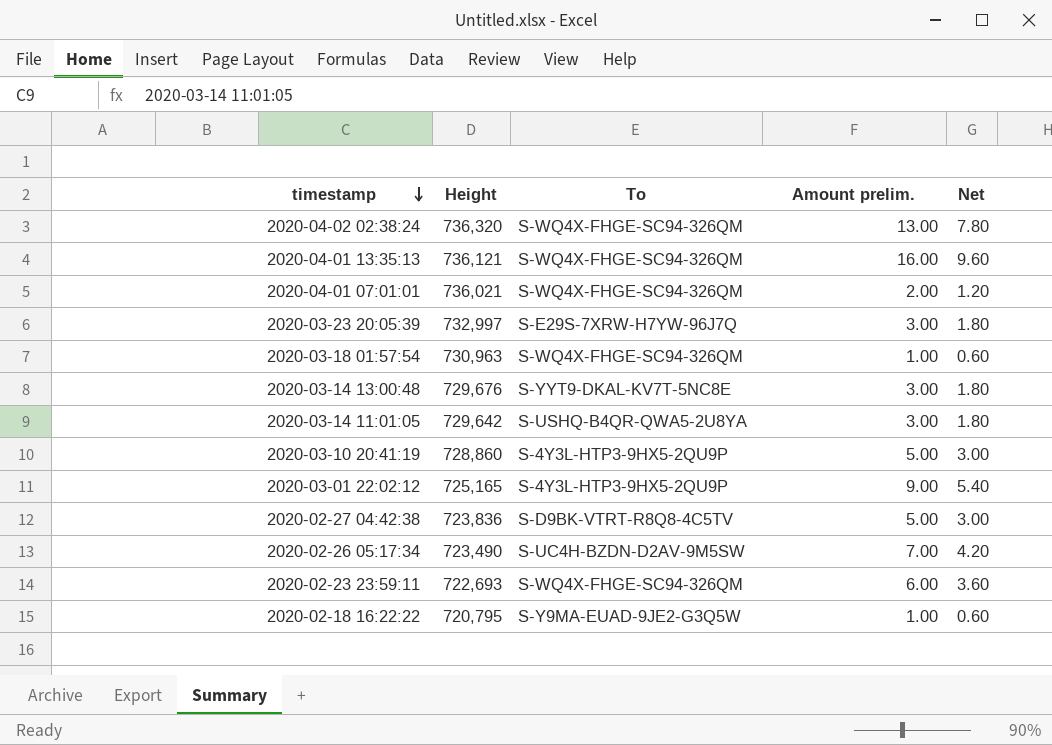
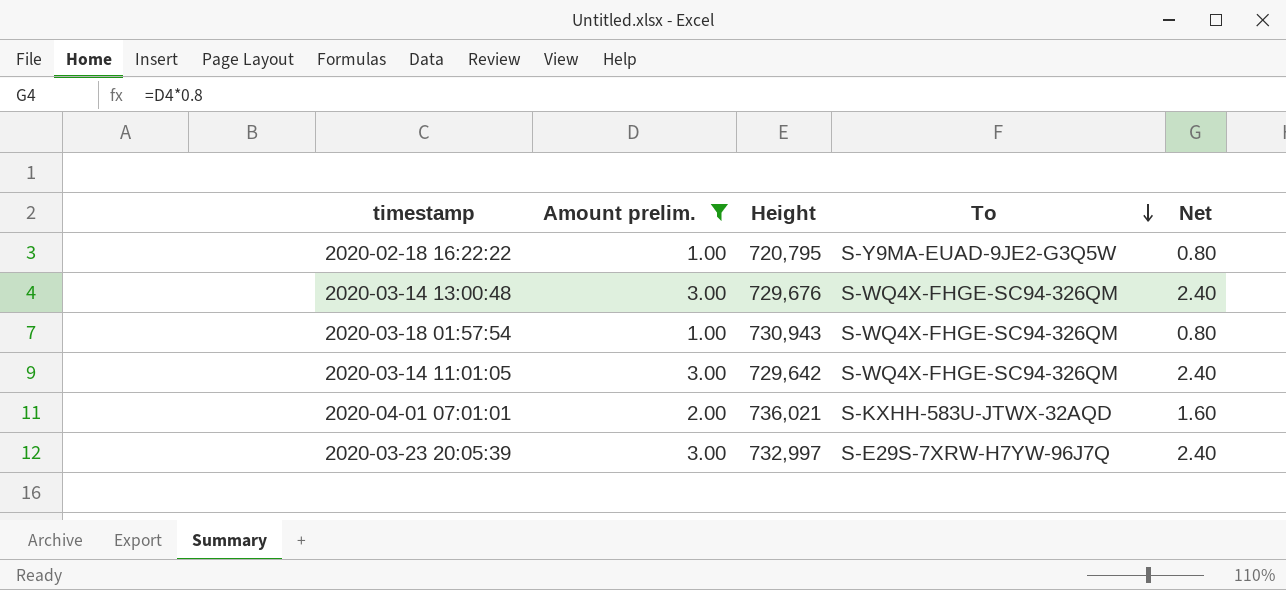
filter: none -> Amount prelim. <= 3.00
row order: timestamp descending -> To descending
column Amount prelim. | position: 4 -> 2
column Net | formula: [Amount prelim.] * 0.6 -> [Amount prelim.] * 0.8
2020-03-14 13:00:48 | To: S-YYT9-DKAL-KV7T-5NC8E -> S-WQ4X-FHGE-SC94-326QM
2020-03-18 01:57:54 | Height: 730,963 -> 730,943
2020-03-14 11:01:05 | To: S-USHQ-B4QR-QWA5-2U8YA -> S-WQ4X-FHGE-SC94-326QM
2020-04-01 07:01:01 | To: S-WQ4X-FHGE-SC94-326QM -> S-KXHH-583U-JTWX-32AQD

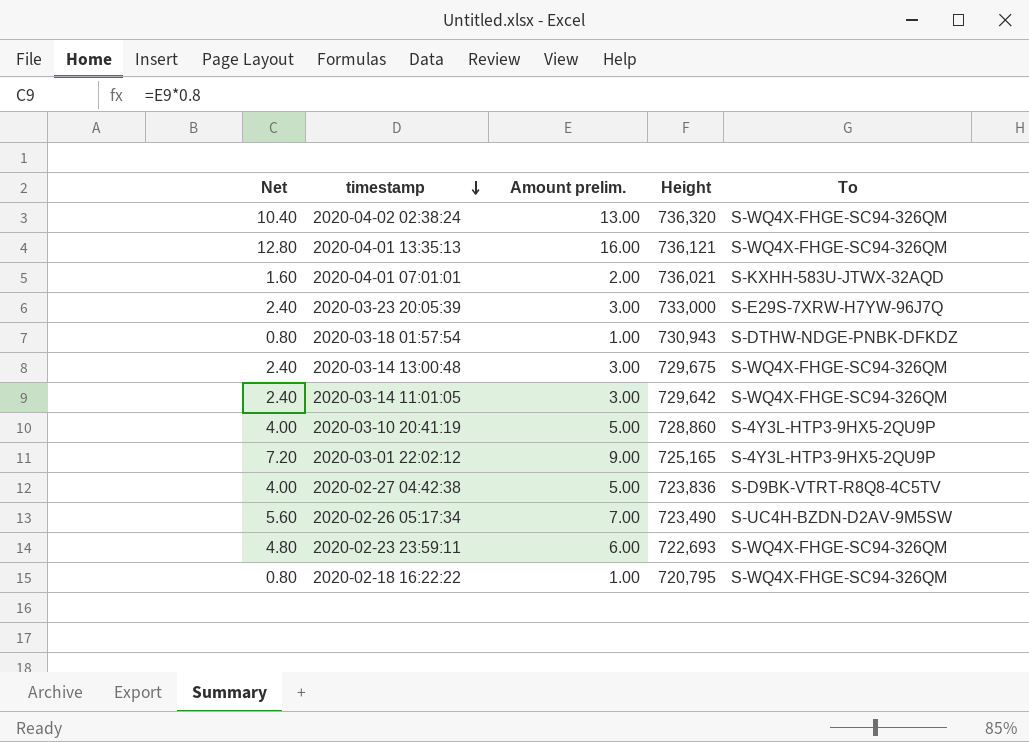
filter: Amount prelim. <= 3.00 -> none
row order: To descending -> timestamp descending
column Net | position: 5 -> 1
2020-03-23 20:05:39 | Height: 732,997 -> 733,000
2020-03-18 01:57:54 | To: S-WQ4X-FHGE-SC94-326QM -> S-DTHW-NDGE-PNBK-DFKDZ
2020-03-14 13:00:48 | Height: 729,676 -> 729,675
2020-02-18 16:22:22 | To: S-Y9MA-EUAD-9JE2-G3Q5W -> S-WQ4X-FHGE-SC94-326QM

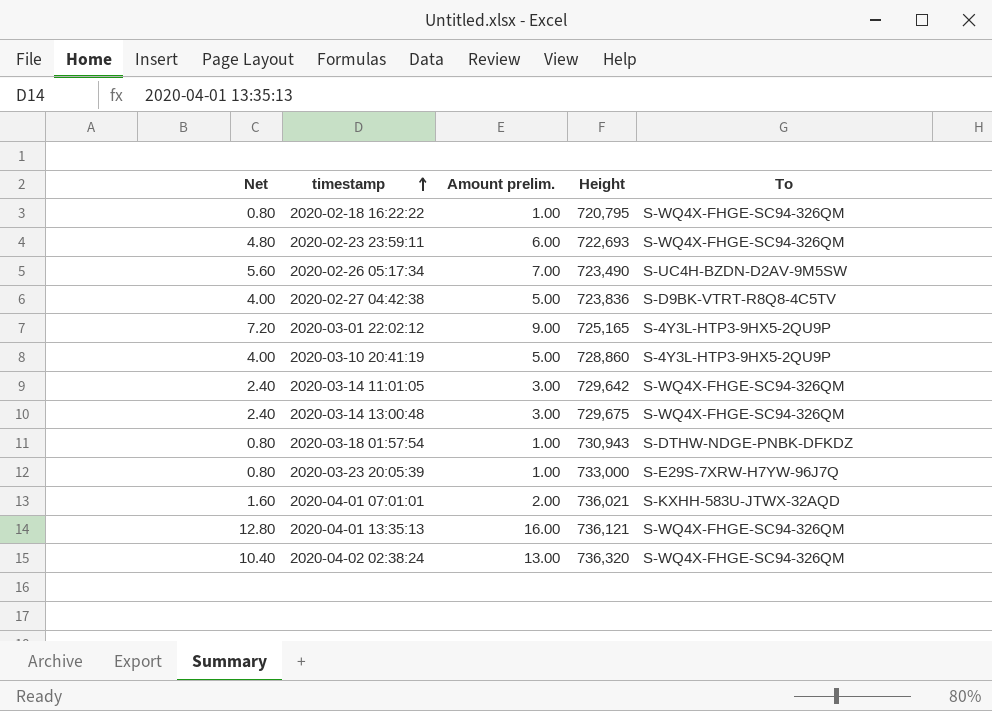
row order: timestamp descending -> timestamp ascending
2020-03-23 20:05:39 | Net: 2.40 -> 0.80
2020-03-23 20:05:39 | Amount prelim.: 3.00 -> 1.00

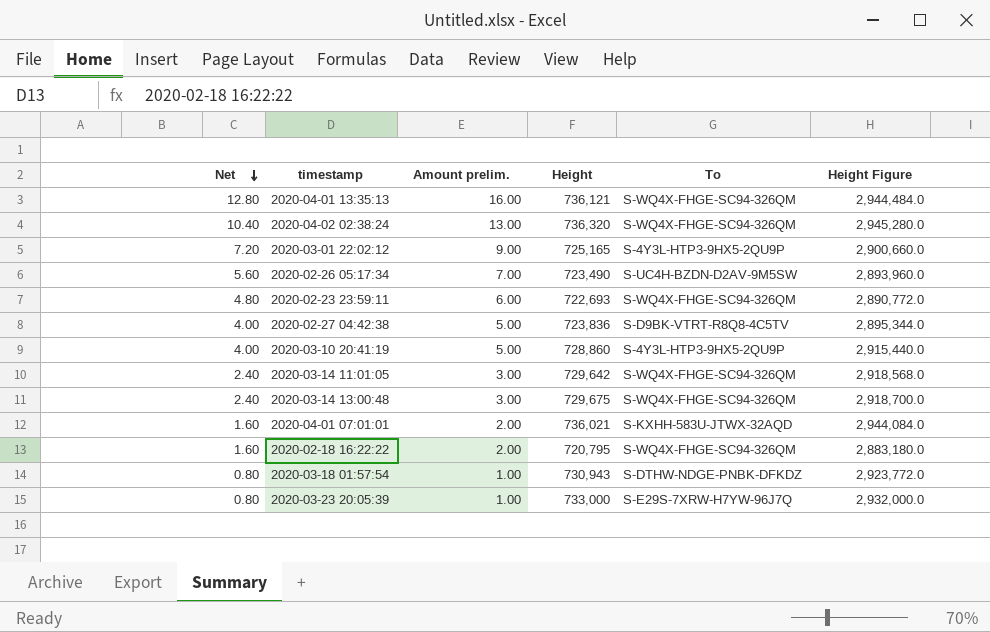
row order: timestamp ascending -> Net descending
column Height Figure | formula: none -> [Height] * 4
2020-02-18 16:22:22 | Net: 0.80 -> 1.60
2020-02-18 16:22:22 | Amount prelim.: 1.00 -> 2.00

